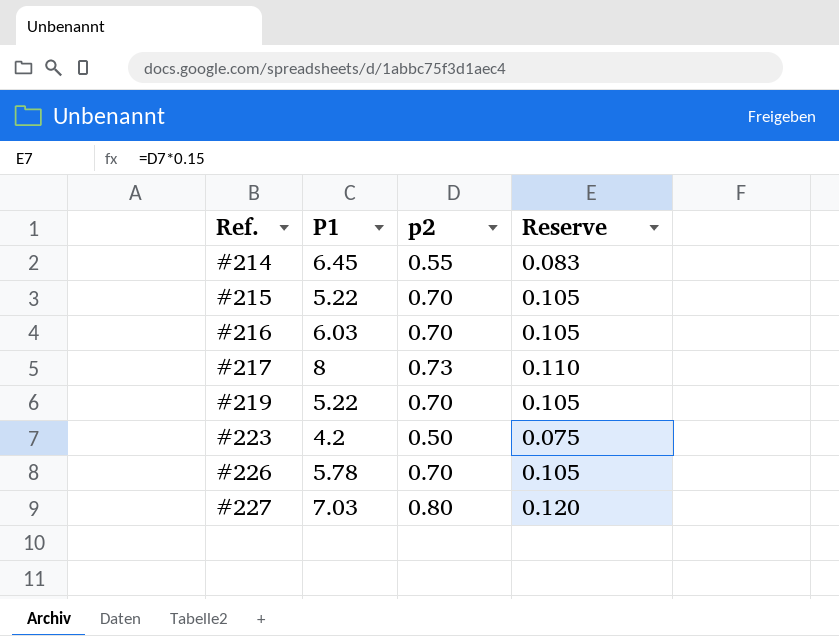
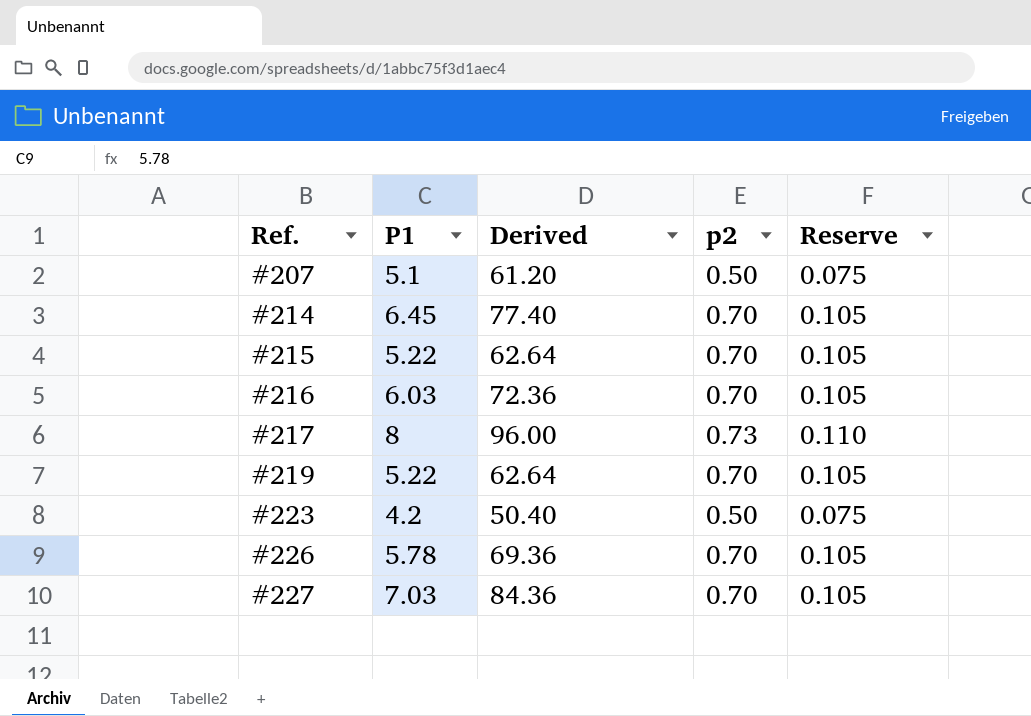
column Derived | formula: none -> [P1] * 12
row #207: none -> 5.1 | 61.20 | 0.50 | 0.075
#214 | p2: 0.55 -> 0.70
#214 | Reserve: 0.083 -> 0.105
#227 | p2: 0.80 -> 0.70
#227 | Reserve: 0.120 -> 0.105

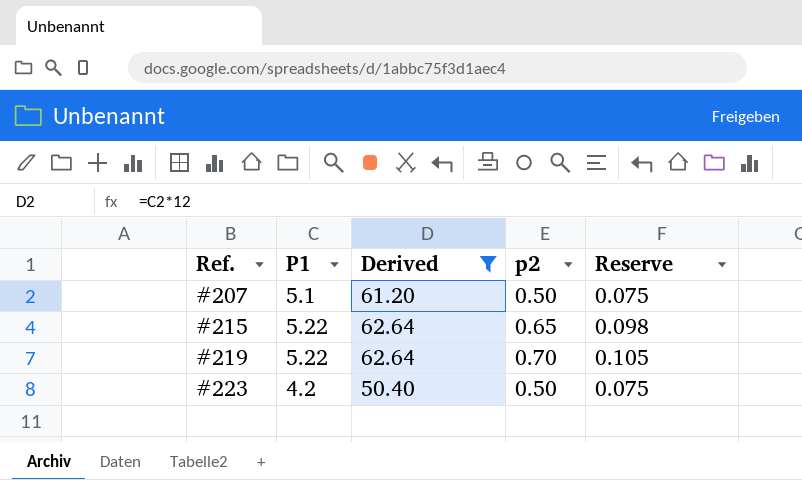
filter: none -> Derived <= 62.64
#215 | p2: 0.70 -> 0.65
#215 | Reserve: 0.105 -> 0.098

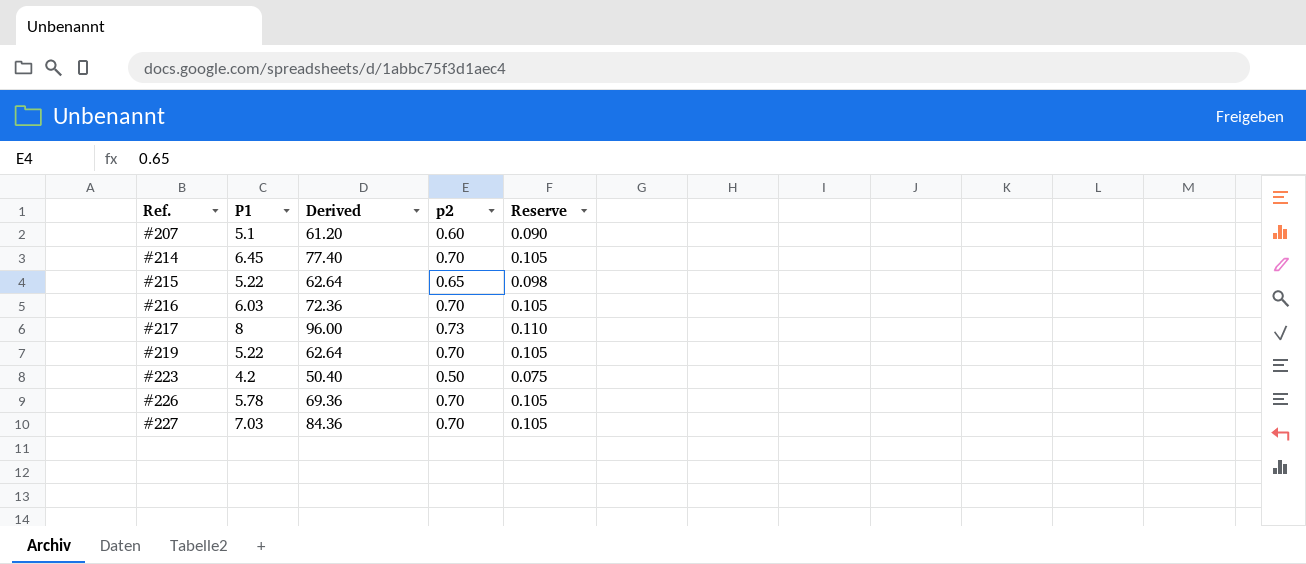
filter: Derived <= 62.64 -> none
#207 | p2: 0.50 -> 0.60
#207 | Reserve: 0.075 -> 0.090

